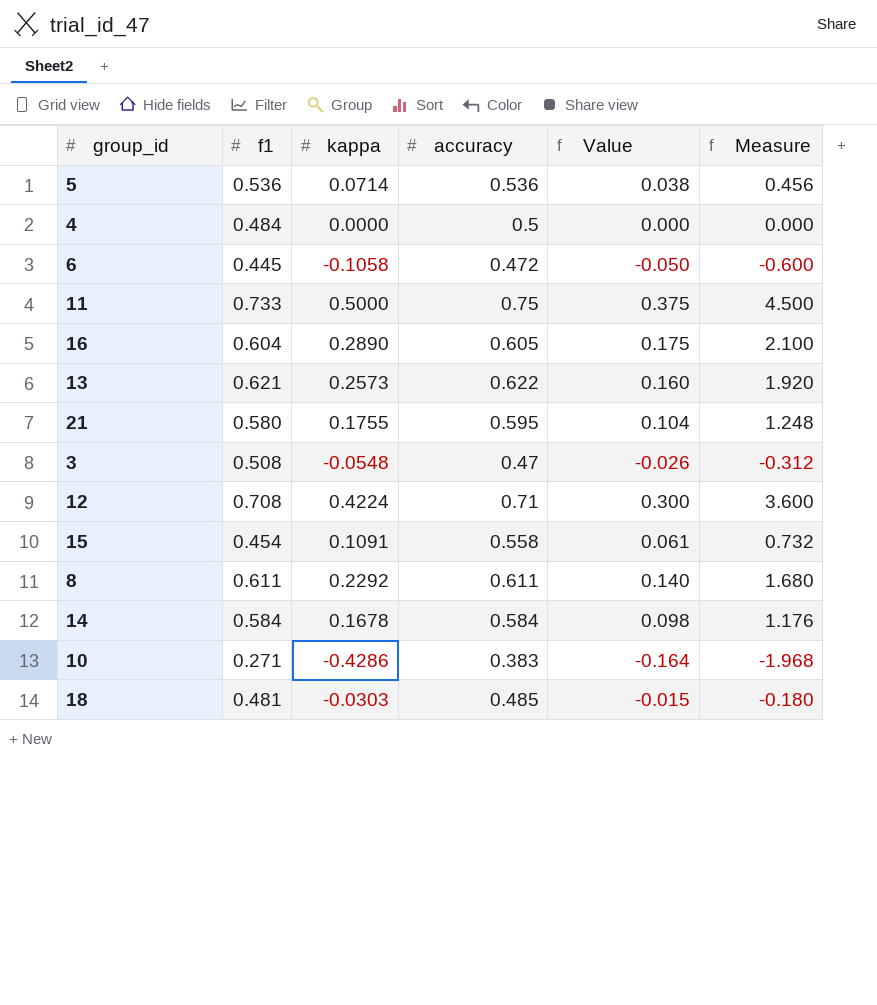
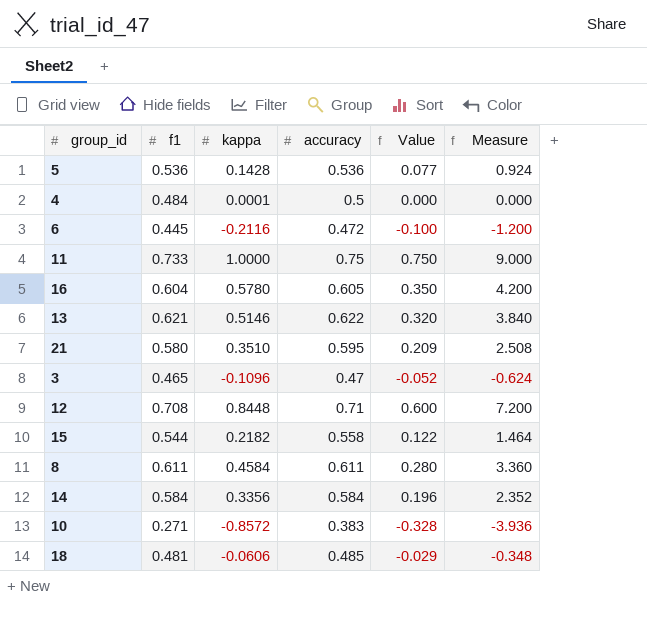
5 | kappa: 0.0714 -> 0.1428
5 | Value: 0.038 -> 0.077
5 | Measure: 0.456 -> 0.924
4 | kappa: 0.0000 -> 0.0001
6 | kappa: -0.1058 -> -0.2116
6 | Value: -0.050 -> -0.100
6 | Measure: -0.600 -> -1.200
11 | kappa: 0.5000 -> 1.0000
11 | Value: 0.375 -> 0.750
11 | Measure: 4.500 -> 9.000
16 | kappa: 0.2890 -> 0.5780
16 | Value: 0.175 -> 0.350
16 | Measure: 2.100 -> 4.200
13 | kappa: 0.2573 -> 0.5146
13 | Value: 0.160 -> 0.320
13 | Measure: 1.920 -> 3.840
21 | kappa: 0.1755 -> 0.3510
21 | Value: 0.104 -> 0.209
21 | Measure: 1.248 -> 2.508
3 | f1: 0.508 -> 0.465
3 | kappa: -0.0548 -> -0.1096
3 | Value: -0.026 -> -0.052
3 | Measure: -0.312 -> -0.624
12 | kappa: 0.4224 -> 0.8448
12 | Value: 0.300 -> 0.600
12 | Measure: 3.600 -> 7.200
15 | f1: 0.454 -> 0.544
15 | kappa: 0.1091 -> 0.2182
15 | Value: 0.061 -> 0.122
15 | Measure: 0.732 -> 1.464
8 | kappa: 0.2292 -> 0.4584
8 | Value: 0.140 -> 0.280
8 | Measure: 1.680 -> 3.360
14 | kappa: 0.1678 -> 0.3356
14 | Value: 0.098 -> 0.196
14 | Measure: 1.176 -> 2.352
10 | kappa: -0.4286 -> -0.8572
10 | Value: -0.164 -> -0.328
10 | Measure: -1.968 -> -3.936
18 | kappa: -0.0303 -> -0.0606
18 | Value: -0.015 -> -0.029
18 | Measure: -0.180 -> -0.348

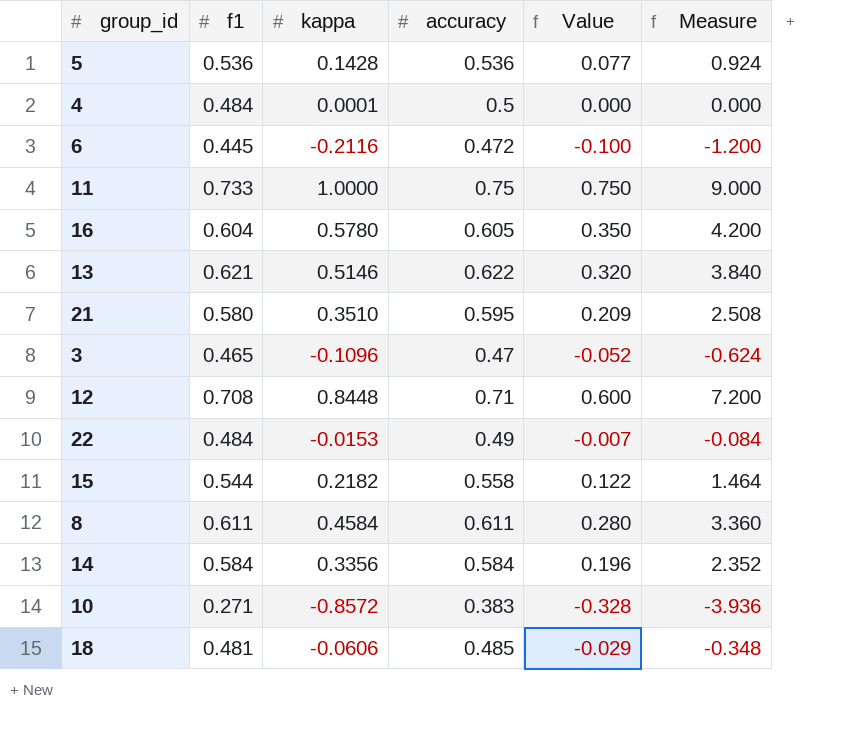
row 22: none -> 0.484 | -0.0153 | 0.49 | -0.007 | -0.084

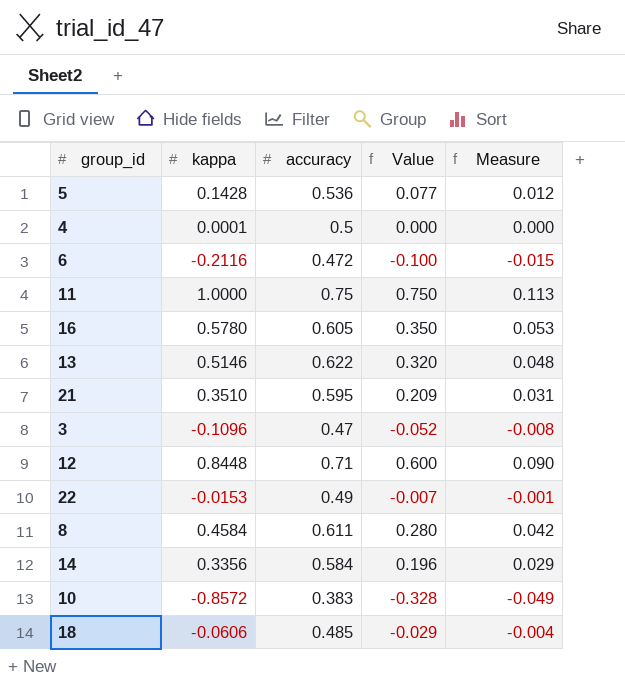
column f1 | position: 2 -> none
column Measure | formula: [Value] * 12 -> [Value] * 0.15
row 15: 0.544 | 0.2182 | 0.558 | 0.122 | 1.464 -> none

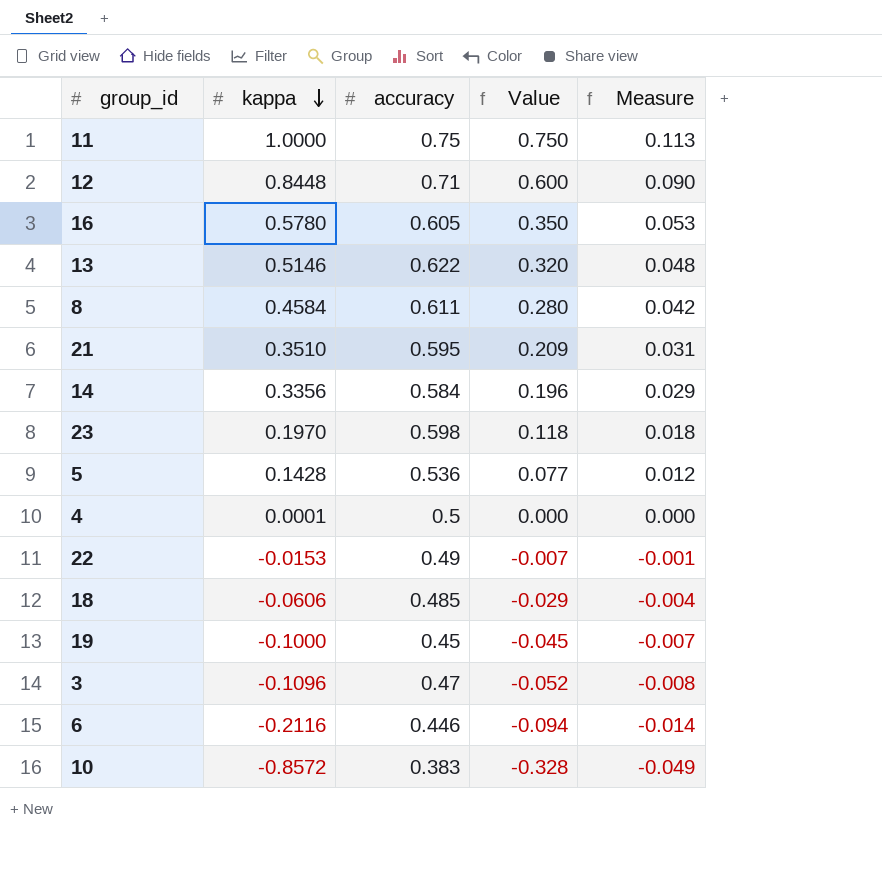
row order: none -> kappa descending
row 23: none -> 0.1970 | 0.598 | 0.118 | 0.018
row 19: none -> -0.1000 | 0.45 | -0.045 | -0.007
6 | accuracy: 0.472 -> 0.446
6 | Value: -0.100 -> -0.094
6 | Measure: -0.015 -> -0.014

